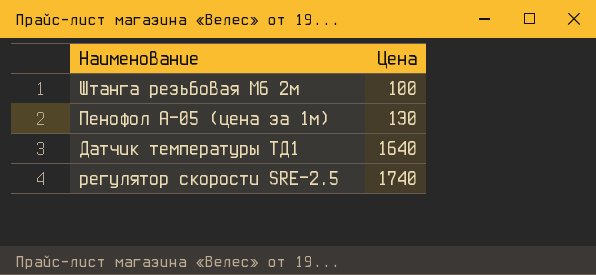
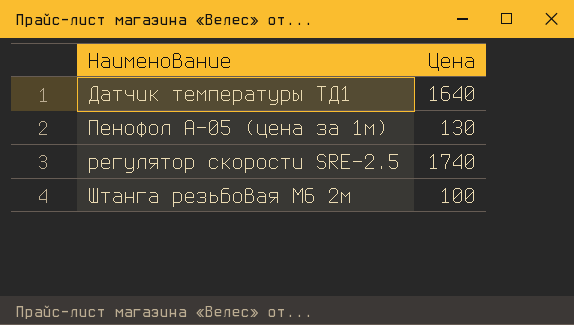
row order: Цена ascending -> Наименование ascending

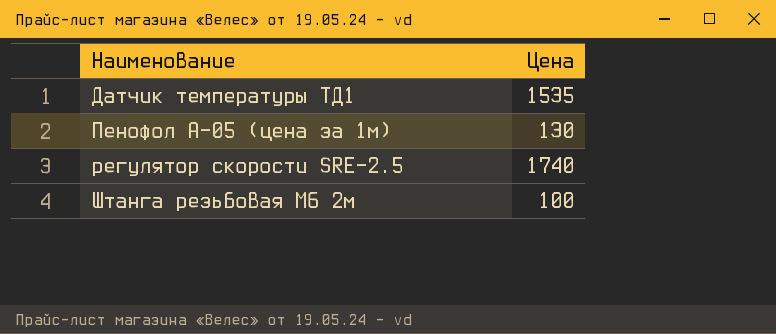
Датчик температуры ТД1 | Цена: 1640 -> 1535

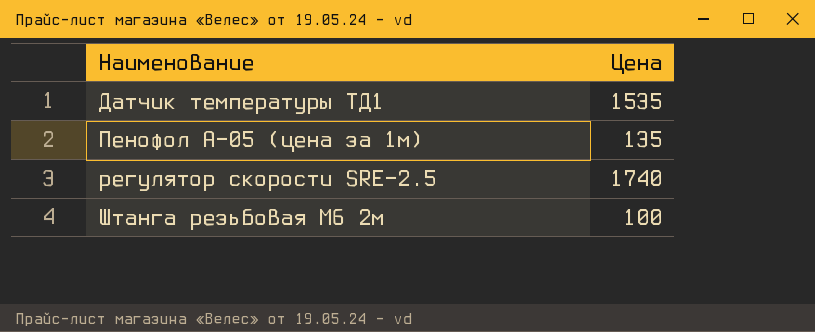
Пенофол А-05 (цена за 1м) | Цена: 130 -> 135

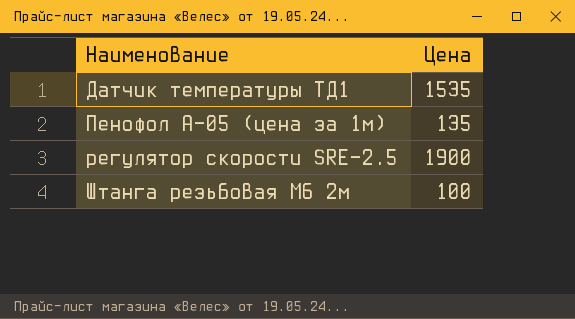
регулятор скорости SRE-2.5 | Цена: 1740 -> 1900

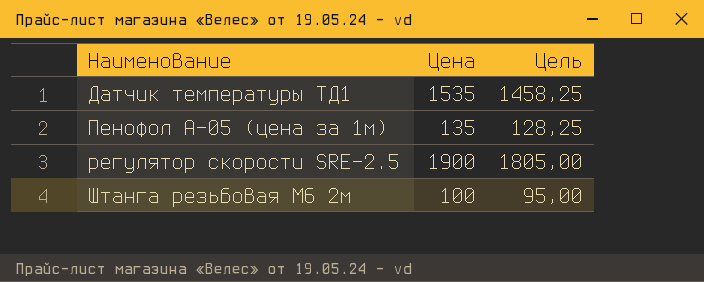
column Цель | formula: none -> [Цена] * 0,95

